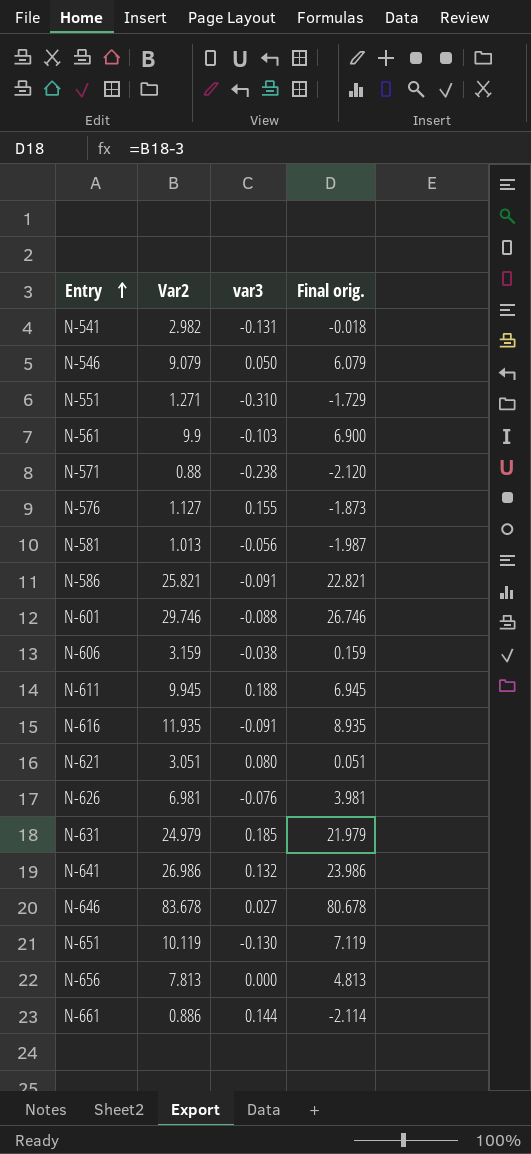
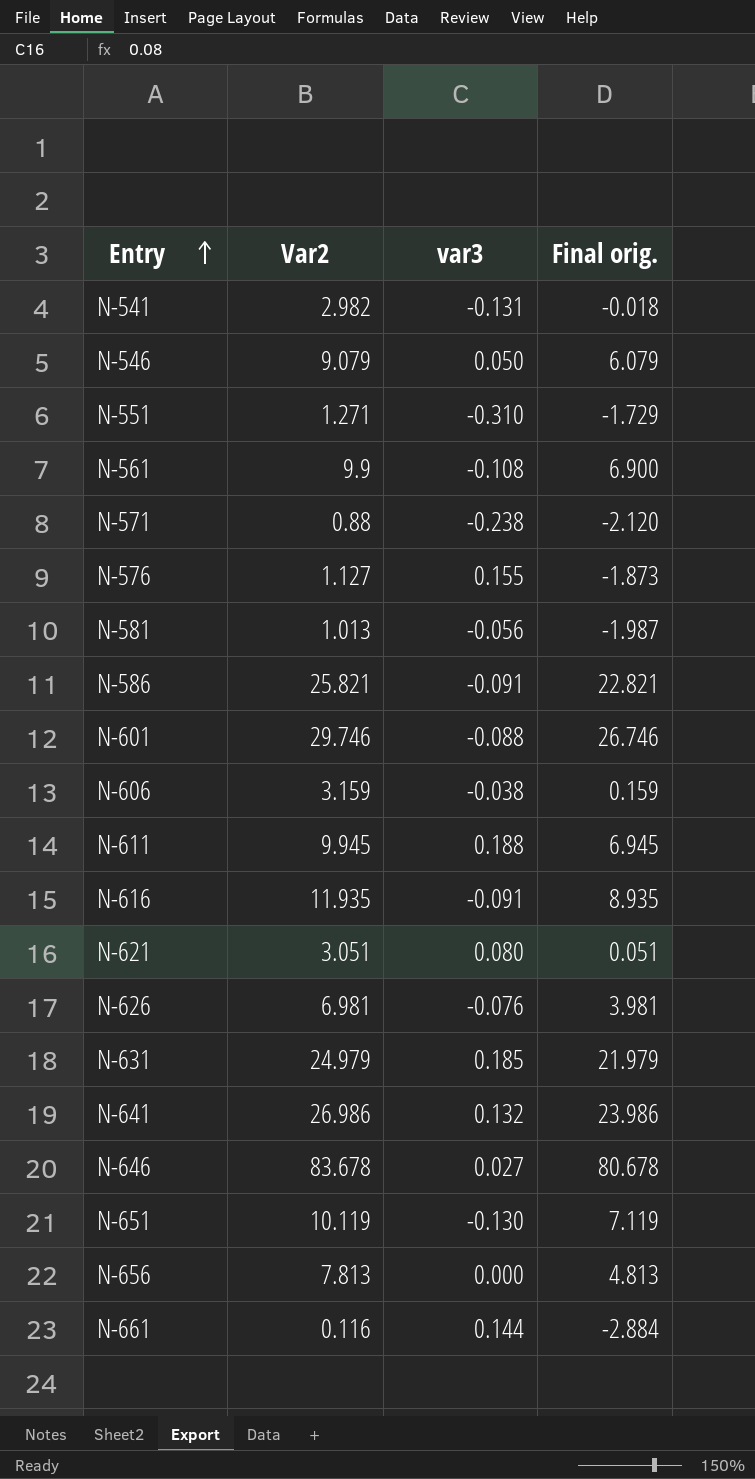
N-561 | var3: -0.103 -> -0.108
N-661 | Var2: 0.886 -> 0.116
N-661 | Final orig.: -2.114 -> -2.884

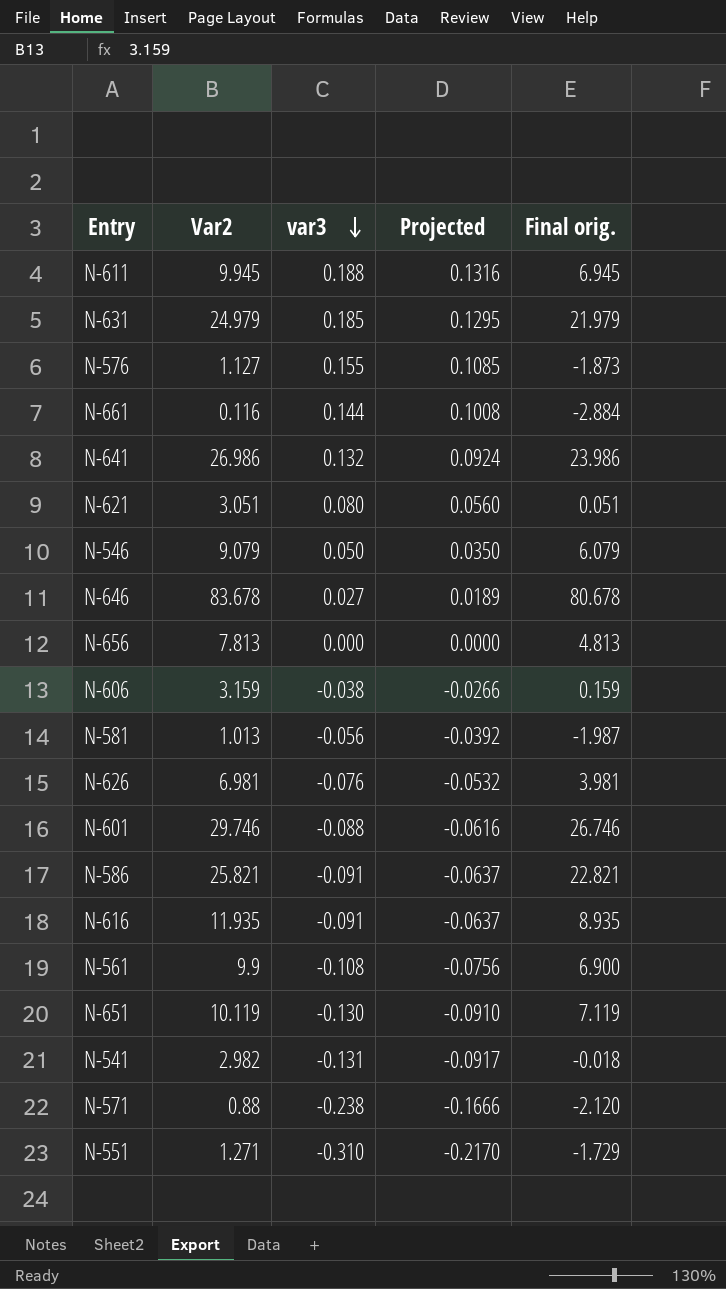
row order: Entry ascending -> var3 descending
column Projected | formula: none -> [var3] * 0.7

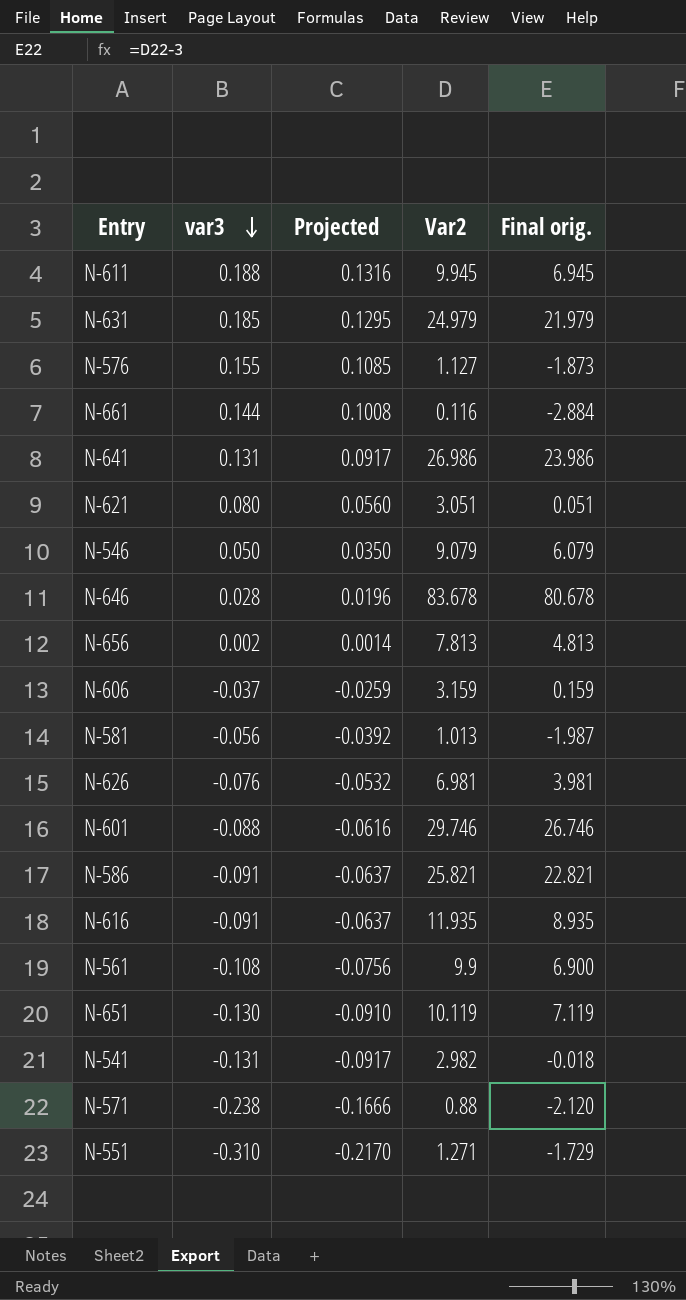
column Var2 | position: 2 -> 4
N-641 | var3: 0.132 -> 0.131
N-641 | Projected: 0.0924 -> 0.0917
N-646 | var3: 0.027 -> 0.028
N-646 | Projected: 0.0189 -> 0.0196
N-656 | var3: 0.000 -> 0.002
N-656 | Projected: 0.0000 -> 0.0014
N-606 | var3: -0.038 -> -0.037
N-606 | Projected: -0.0266 -> -0.0259

